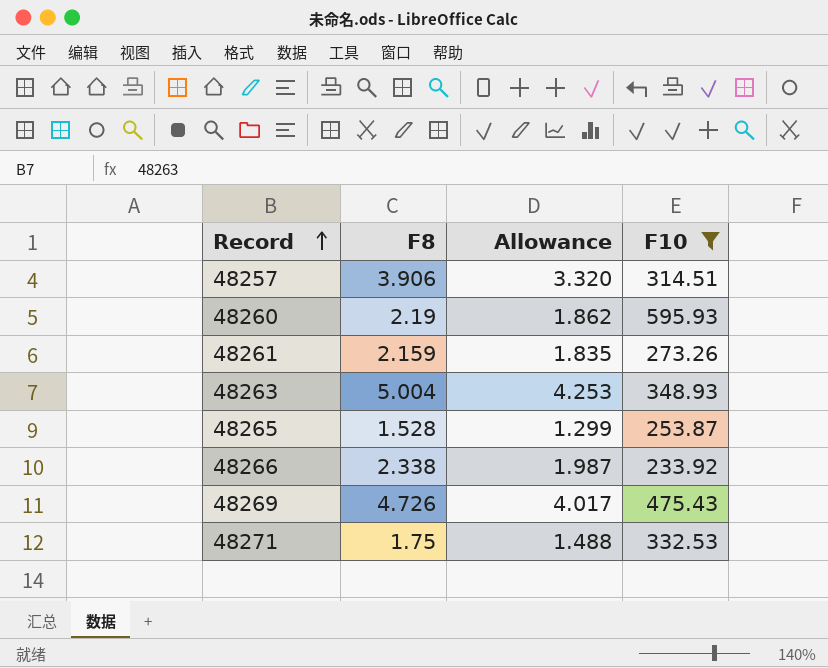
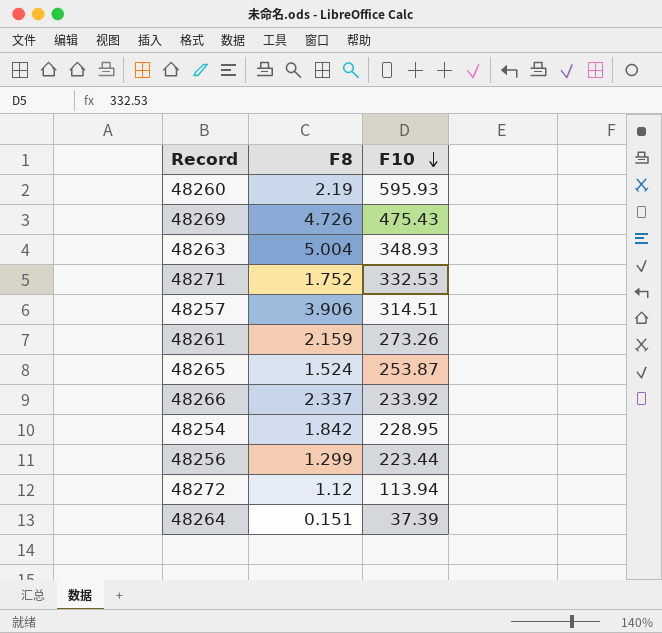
filter: F10 >= 233.92 -> none
row order: Record ascending -> F10 descending
column Allowance | formula: [F8] * 0.85 -> none
48271 | F8: 1.75 -> 1.752
48265 | F8: 1.528 -> 1.524
48266 | F8: 2.338 -> 2.337

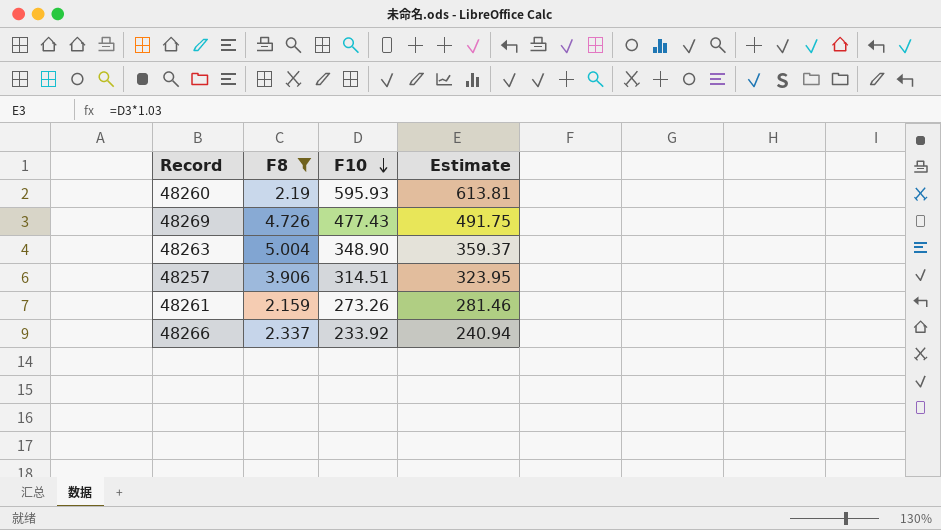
filter: none -> F8 >= 2.159
column Estimate | formula: none -> [F10] * 1.03
48269 | F10: 475.43 -> 477.43
48263 | F10: 348.93 -> 348.90

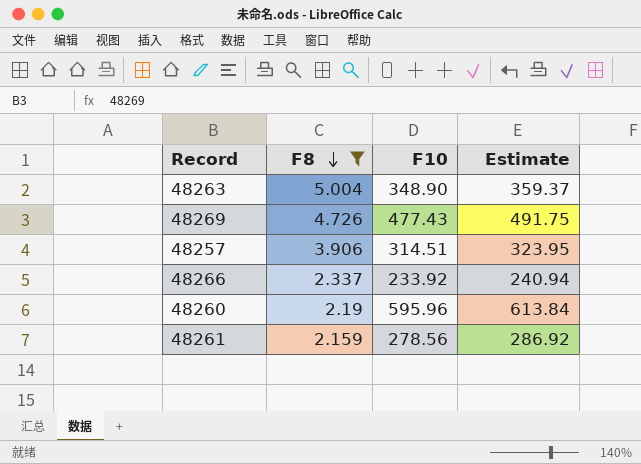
row order: F10 descending -> F8 descending
48260 | F10: 595.93 -> 595.96
48260 | Estimate: 613.81 -> 613.84
48261 | F10: 273.26 -> 278.56
48261 | Estimate: 281.46 -> 286.92

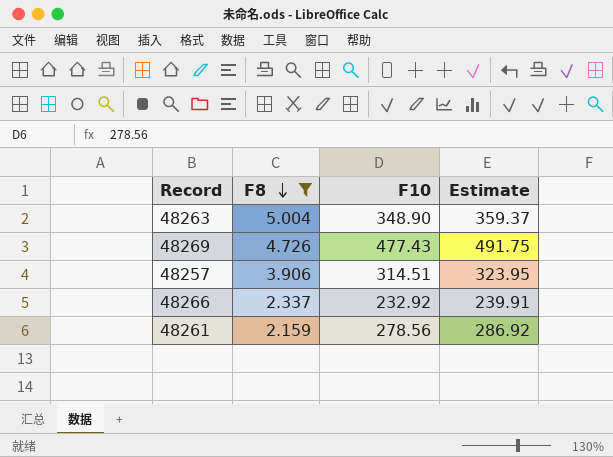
row 48260: 2.19 | 595.96 | 613.84 -> none
48266 | F10: 233.92 -> 232.92
48266 | Estimate: 240.94 -> 239.91

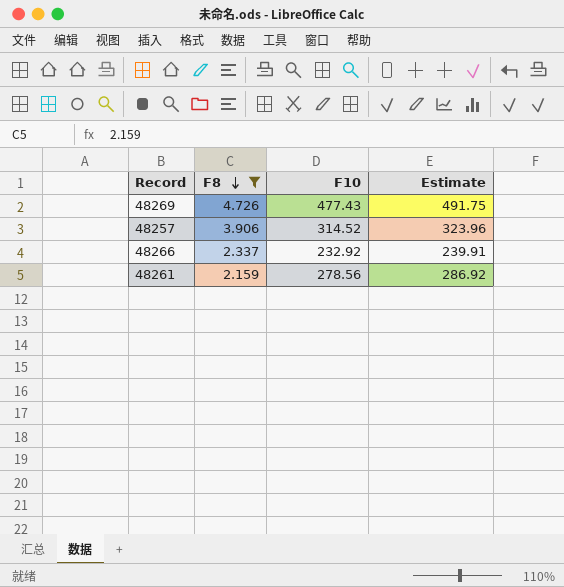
row 48263: 5.004 | 348.90 | 359.37 -> none
48257 | F10: 314.51 -> 314.52
48257 | Estimate: 323.95 -> 323.96

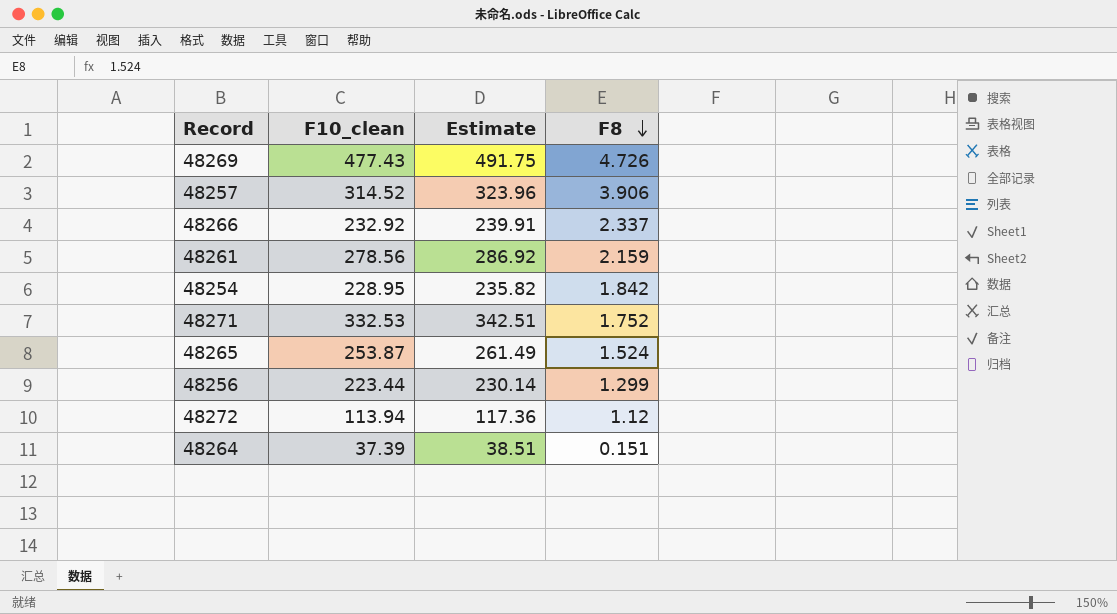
filter: F8 >= 2.159 -> none
column name: F10 -> F10_clean
column F8 | position: 2 -> 4

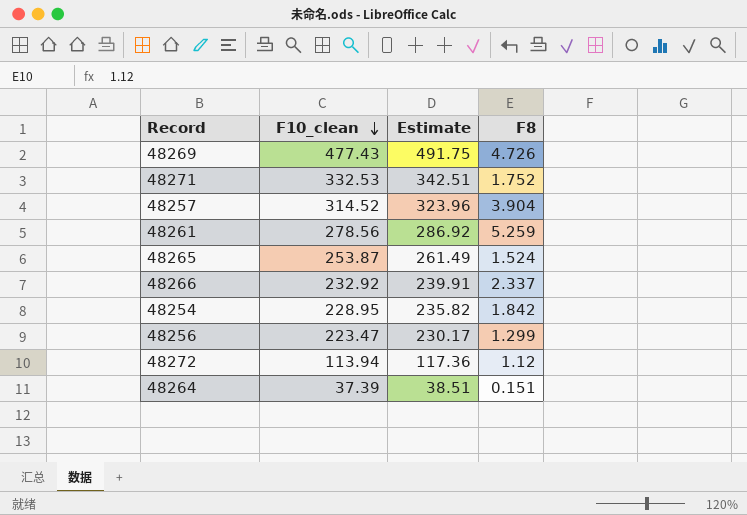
row order: F8 descending -> F10_clean descending
48257 | F8: 3.906 -> 3.904
48261 | F8: 2.159 -> 5.259
48256 | F10_clean: 223.44 -> 223.47
48256 | Estimate: 230.14 -> 230.17

